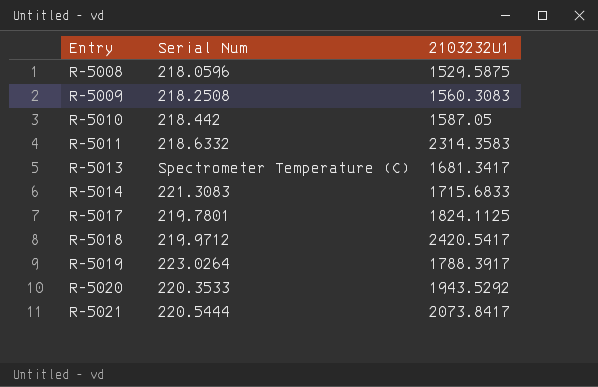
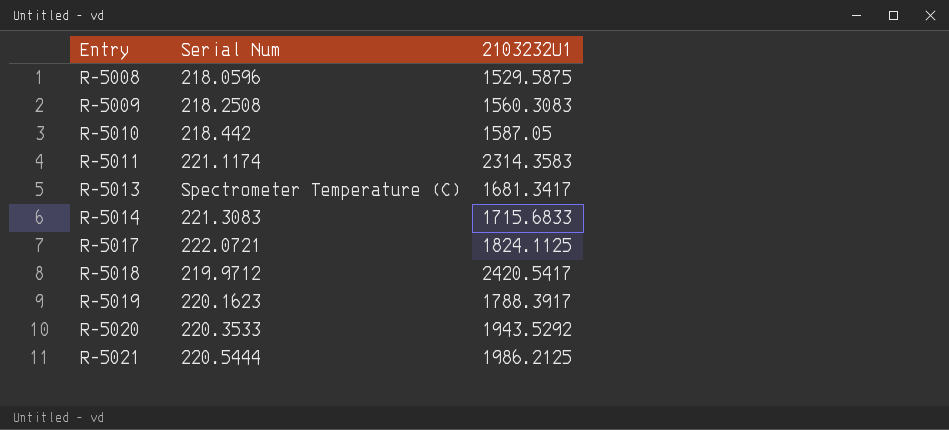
R-5011 | Serial Num: 218.6332 -> 221.1174
R-5017 | Serial Num: 219.7801 -> 222.0721
R-5019 | Serial Num: 223.0264 -> 220.1623
R-5021 | 2103232U1: 2073.8417 -> 1986.2125

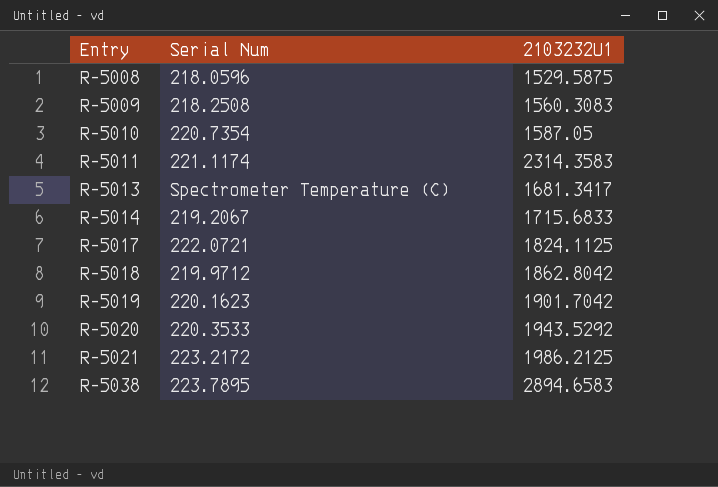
R-5010 | Serial Num: 218.442 -> 220.7354
R-5014 | Serial Num: 221.3083 -> 219.2067
R-5018 | 2103232U1: 2420.5417 -> 1862.8042
R-5019 | 2103232U1: 1788.3917 -> 1901.7042
R-5021 | Serial Num: 220.5444 -> 223.2172
row R-5038: none -> 223.7895 | 2894.6583

